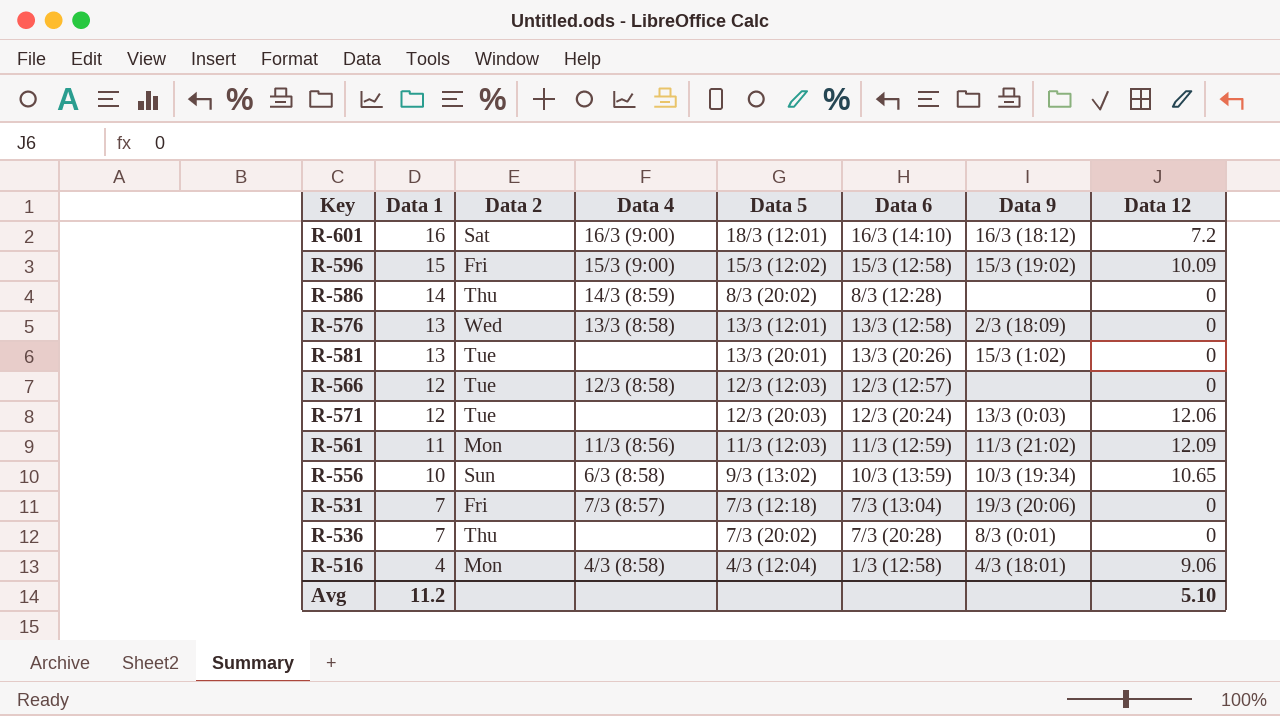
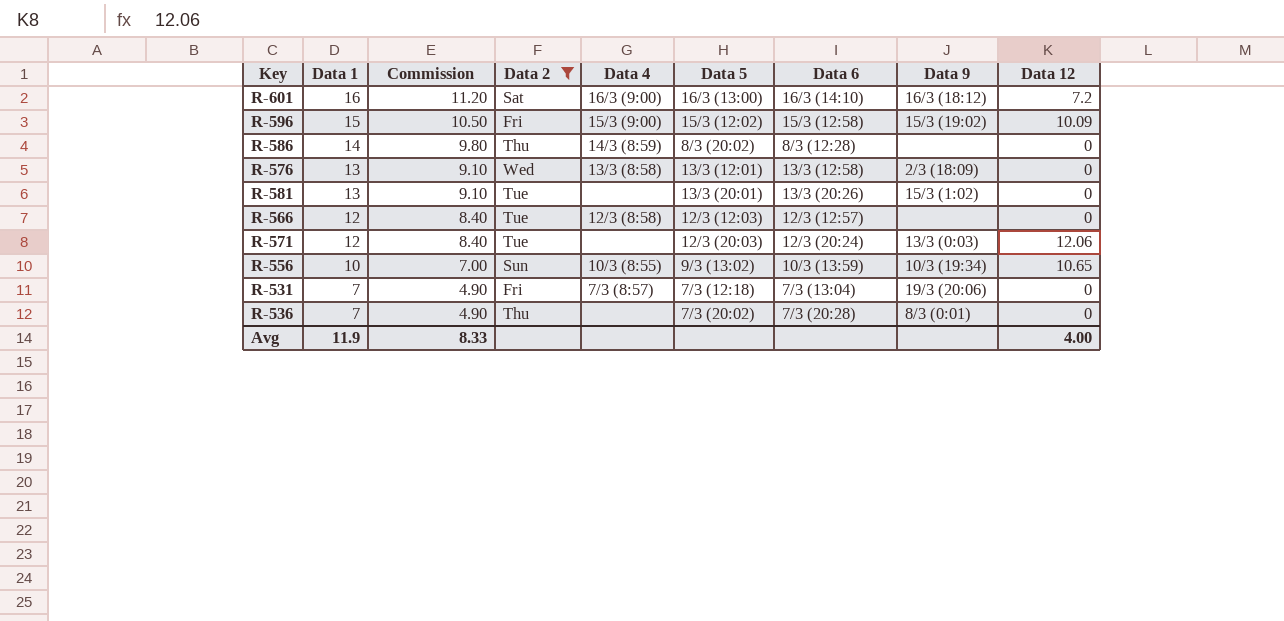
filter: none -> Data 2 != Mon
column Commission | formula: none -> [Data 1] * 0.7
R-601 | Data 5: 18/3 (12:01) -> 16/3 (13:00)
R-556 | Data 4: 6/3 (8:58) -> 10/3 (8:55)
Avg | Data 1: 11.2 -> 11.9
Avg | Data 12: 5.10 -> 4.00

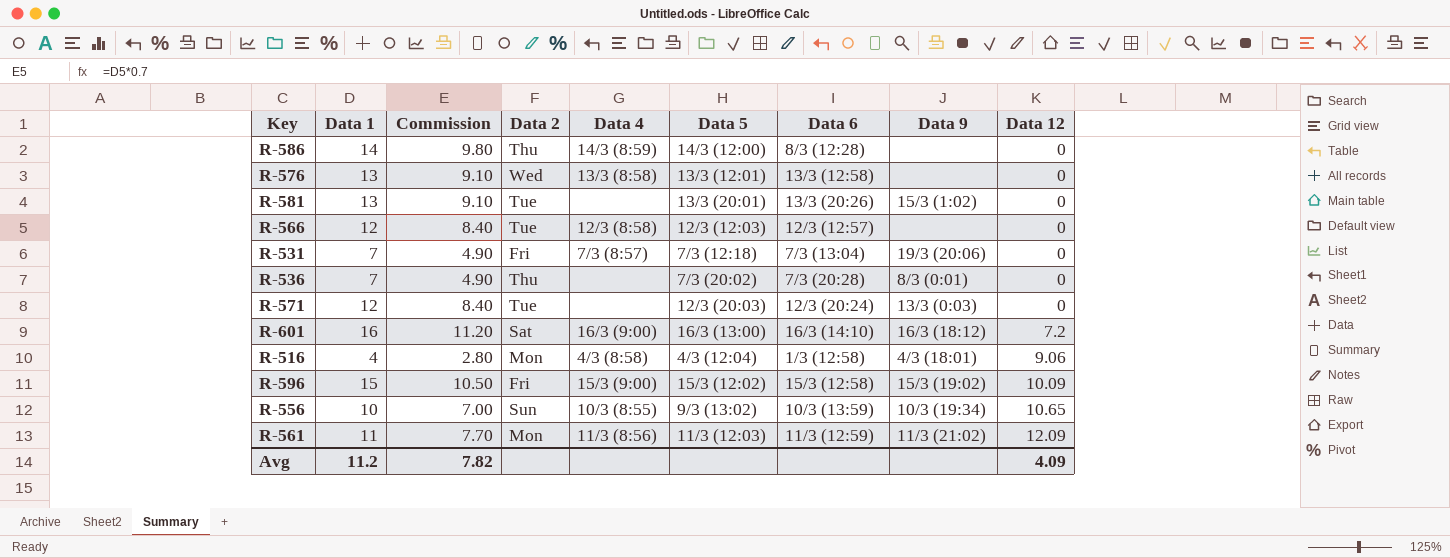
filter: Data 2 != Mon -> none
row order: Data 1 descending -> Data 12 ascending
R-586 | Data 5: 8/3 (20:02) -> 14/3 (12:00)
R-576 | Data 9: 2/3 (18:09) -> none
R-571 | Data 12: 12.06 -> 0
Avg | Data 1: 11.9 -> 11.2
Avg | Commission: 8.33 -> 7.82
Avg | Data 12: 4.00 -> 4.09

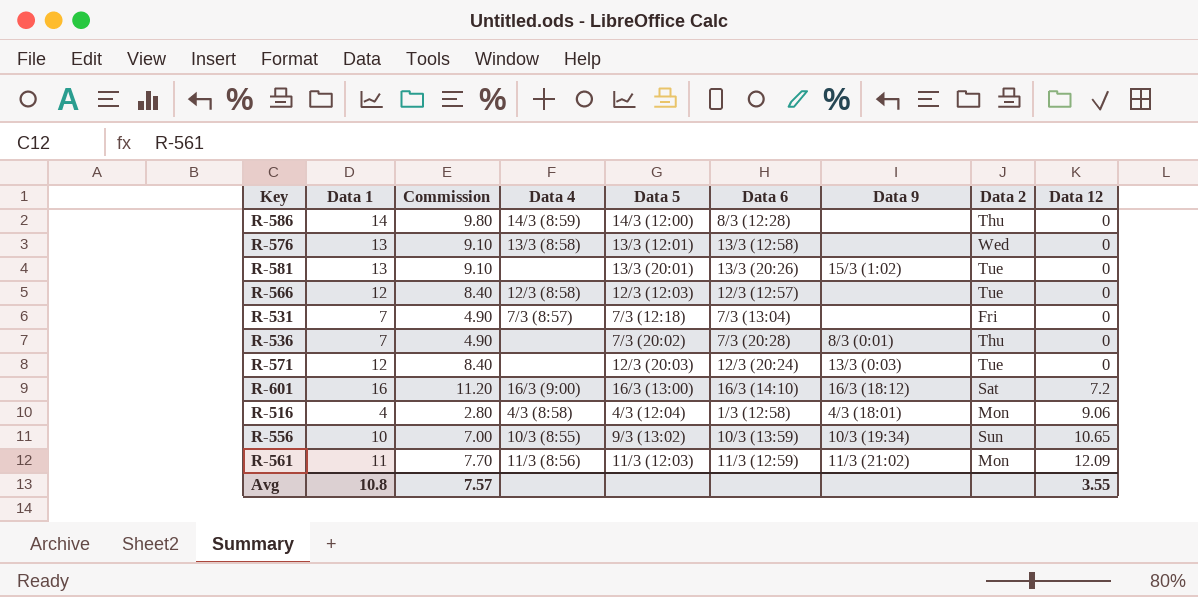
column Data 2 | position: 4 -> 8
row R-596: 15 | 10.50 | Fri | 15/3 (9:00) | 15/3 (12:02) | 15/3 (12:58) | 15/3 (19:02) | 10.09 -> none
R-531 | Data 9: 19/3 (20:06) -> none
Avg | Data 1: 11.2 -> 10.8
Avg | Commission: 7.82 -> 7.57
Avg | Data 12: 4.09 -> 3.55

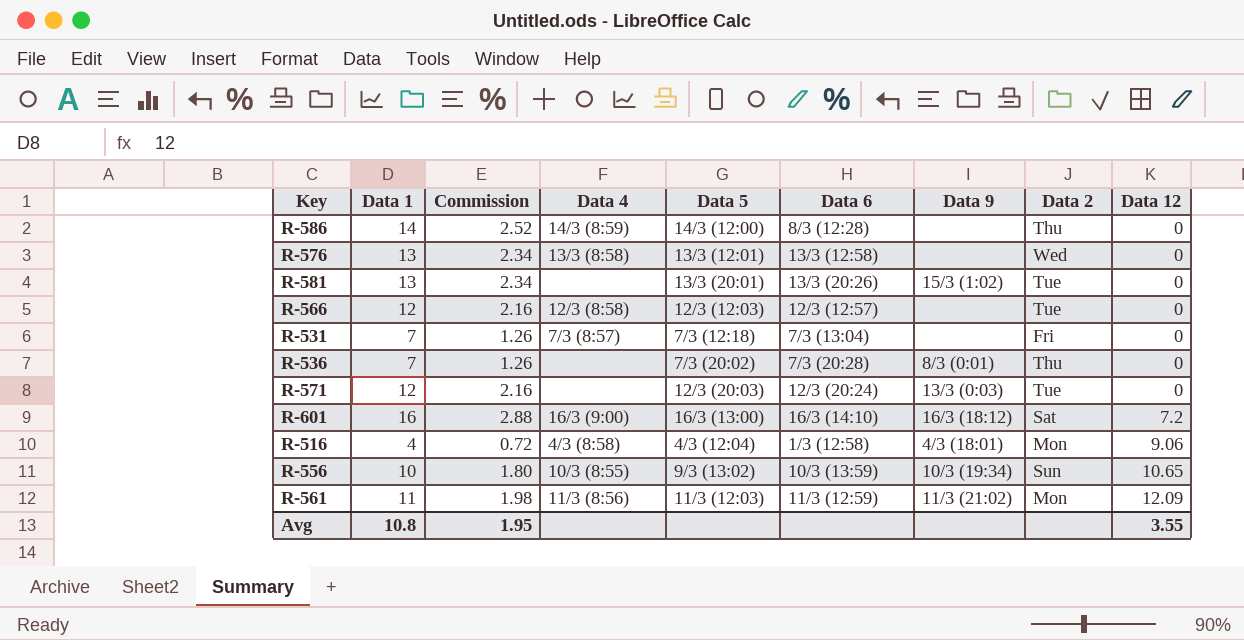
column Commission | formula: [Data 1] * 0.7 -> [Data 1] * 0.18
Avg | Commission: 7.57 -> 1.95

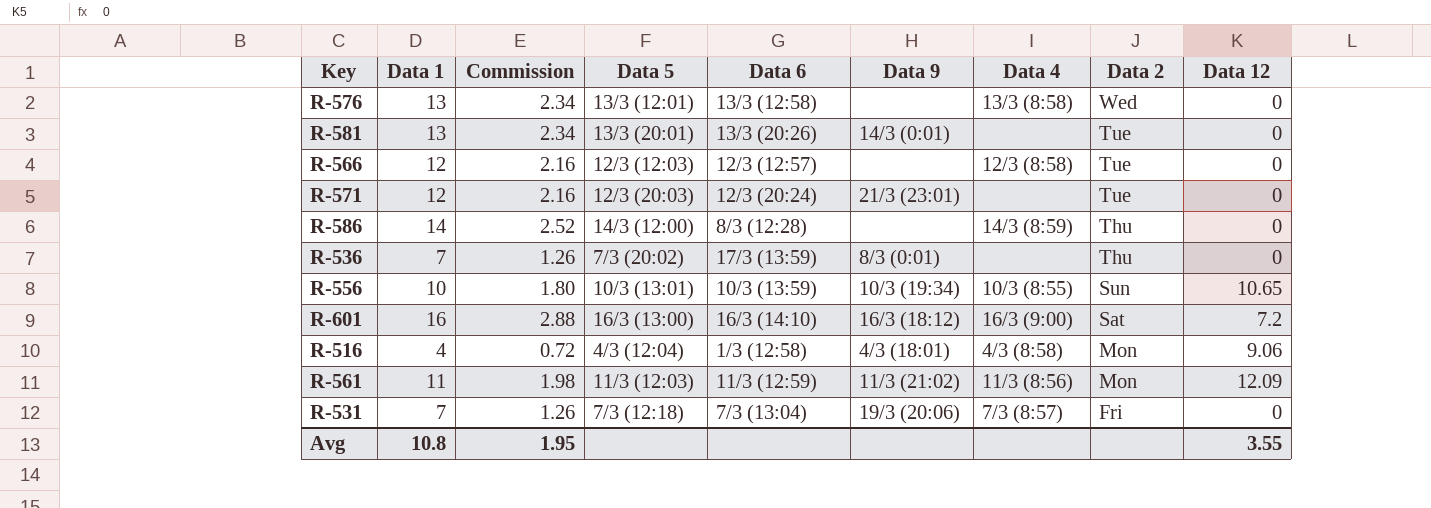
row order: Data 12 ascending -> Data 2 descending
column Data 4 | position: 4 -> 7
R-581 | Data 9: 15/3 (1:02) -> 14/3 (0:01)
R-571 | Data 9: 13/3 (0:03) -> 21/3 (23:01)
R-536 | Data 6: 7/3 (20:28) -> 17/3 (13:59)
R-556 | Data 5: 9/3 (13:02) -> 10/3 (13:01)
R-531 | Data 9: none -> 19/3 (20:06)

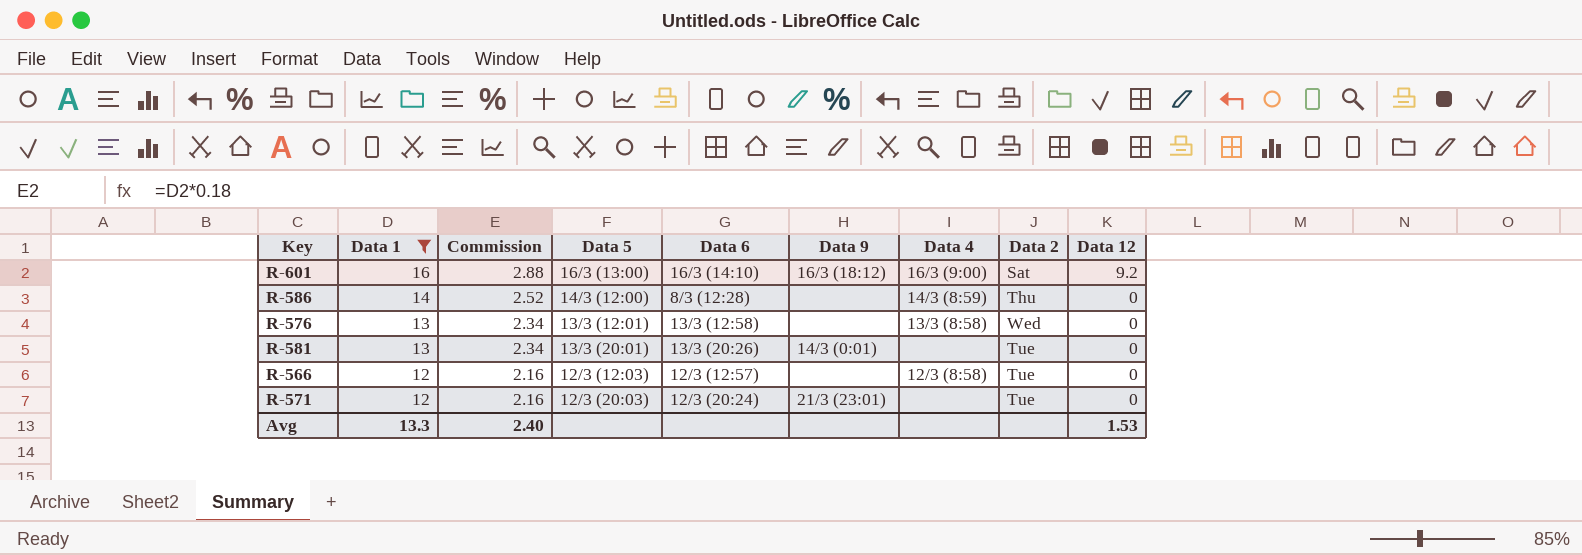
filter: none -> Data 1 >= 12
row order: Data 2 descending -> Data 1 descending
R-601 | Data 12: 7.2 -> 9.2
Avg | Data 1: 10.8 -> 13.3
Avg | Commission: 1.95 -> 2.40
Avg | Data 12: 3.55 -> 1.53

